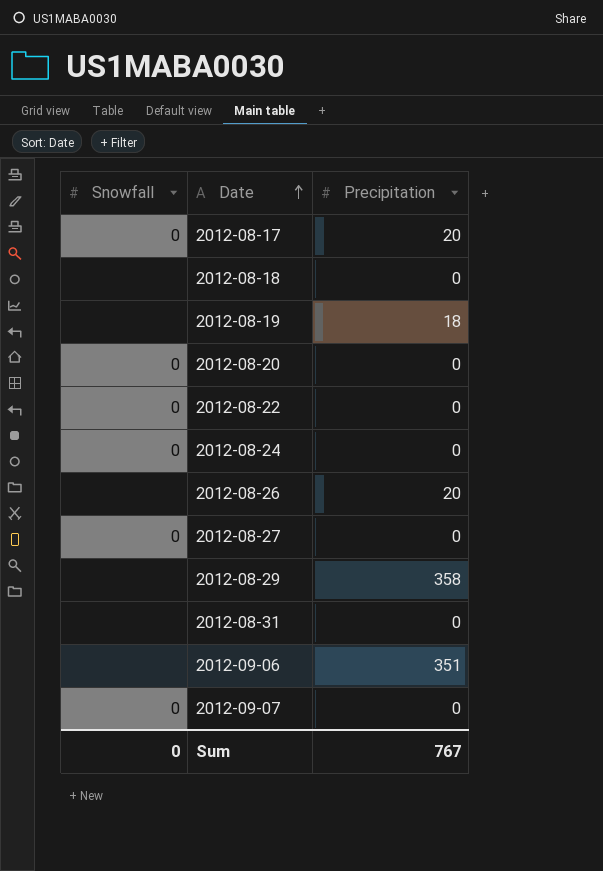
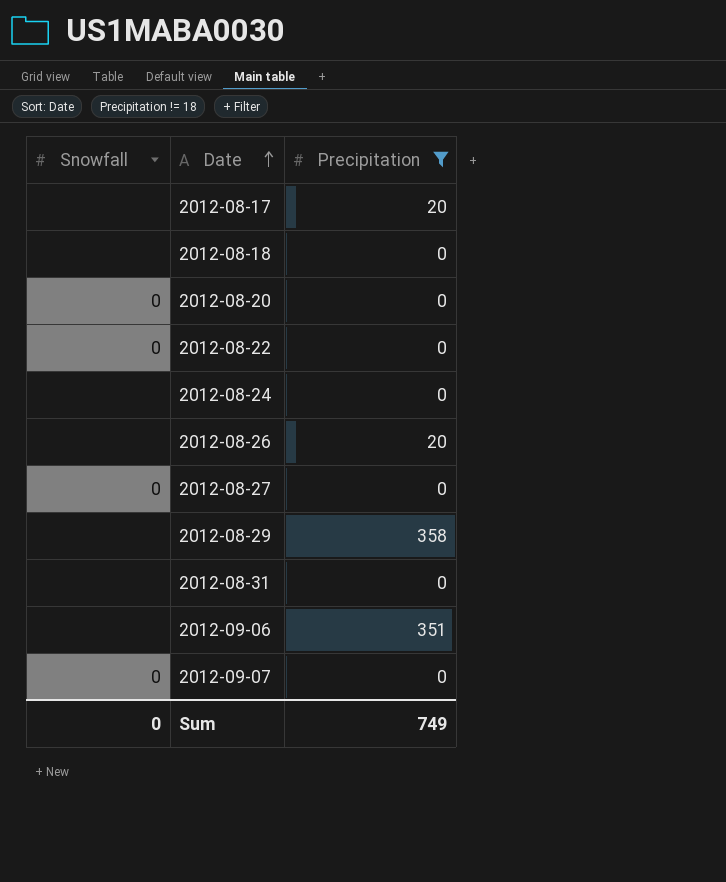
filter: none -> Precipitation != 18
2012-08-17 | Snowfall: 0 -> none
2012-08-24 | Snowfall: 0 -> none
Sum | Precipitation: 767 -> 749

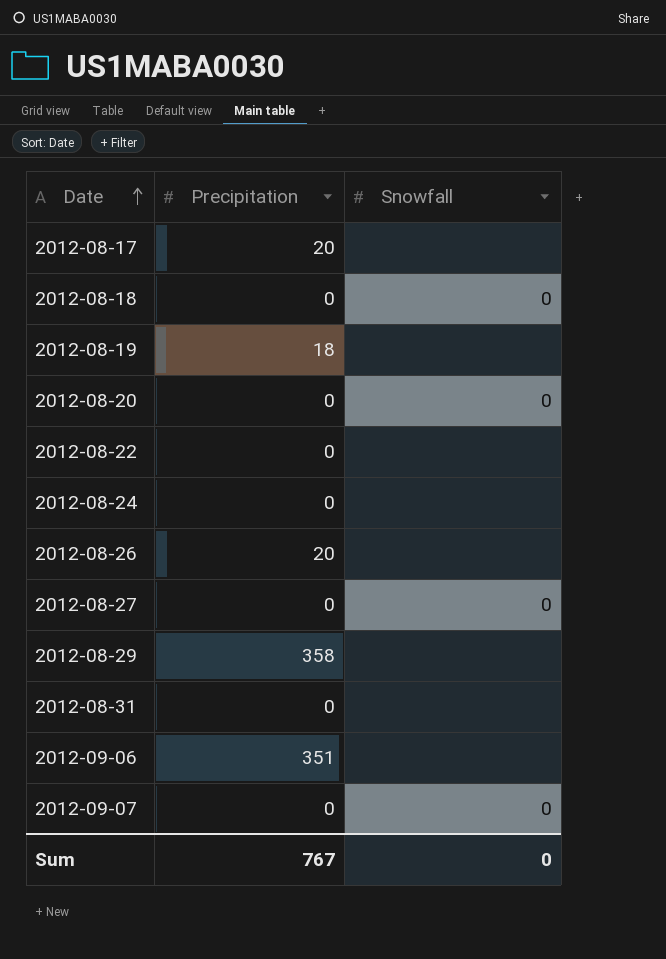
filter: Precipitation != 18 -> none
column Snowfall | position: 1 -> 3
2012-08-18 | Snowfall: none -> 0
2012-08-22 | Snowfall: 0 -> none
Sum | Precipitation: 749 -> 767

